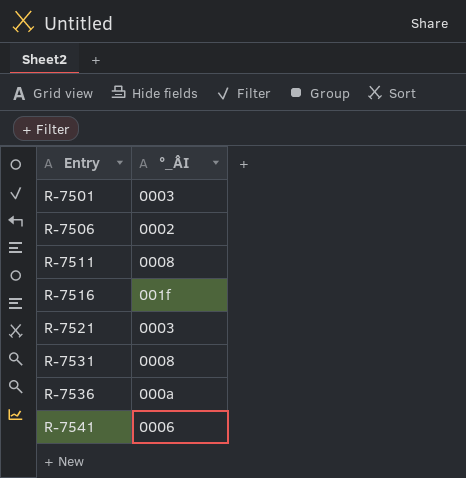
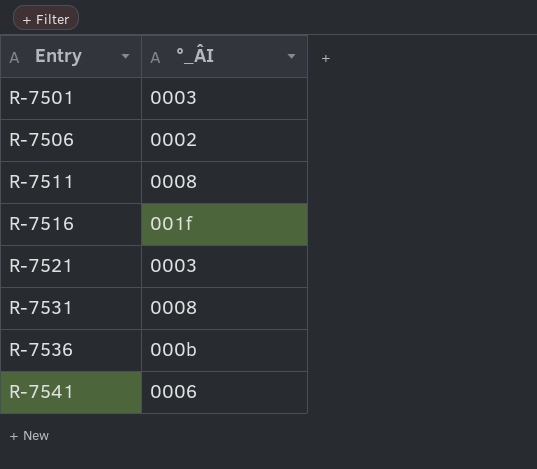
R-7536 | °_ÂI: 000a -> 000b

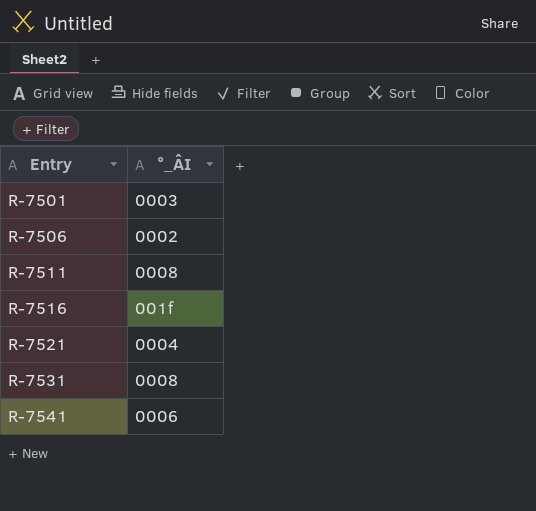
row R-7536: 000b -> none
R-7521 | °_ÂI: 0003 -> 0004

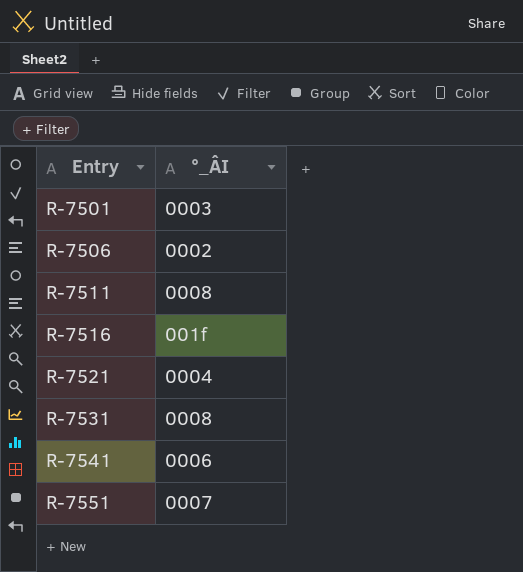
row R-7551: none -> 0007

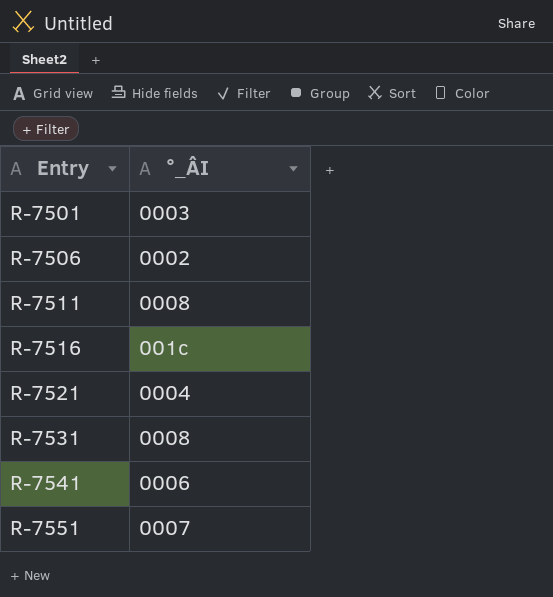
R-7516 | °_ÂI: 001f -> 001c

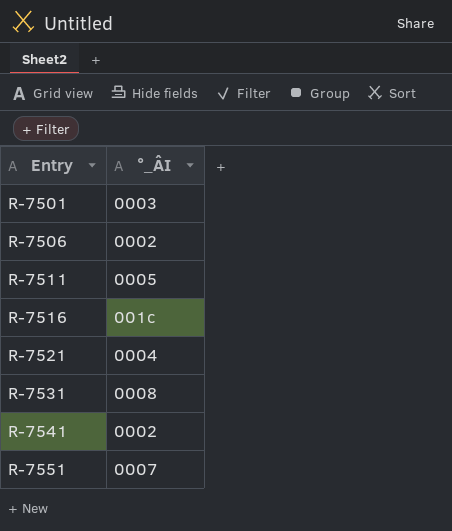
R-7511 | °_ÂI: 0008 -> 0005
R-7541 | °_ÂI: 0006 -> 0002

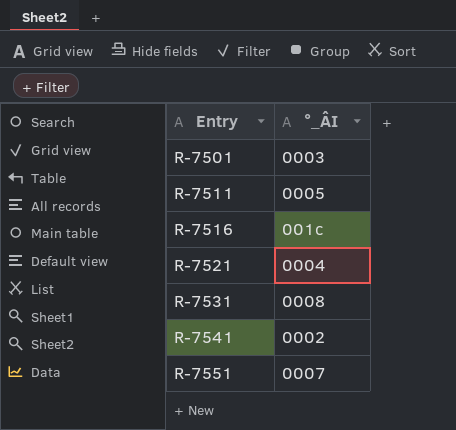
row R-7506: 0002 -> none

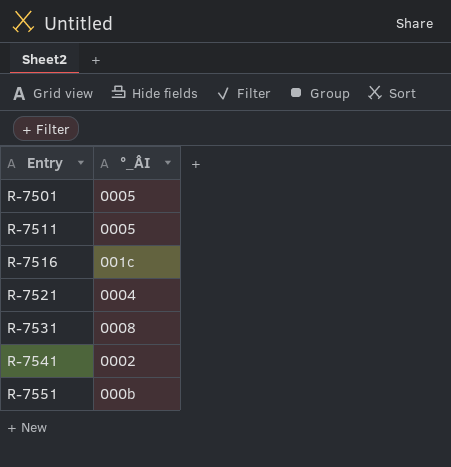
R-7501 | °_ÂI: 0003 -> 0005
R-7551 | °_ÂI: 0007 -> 000b

